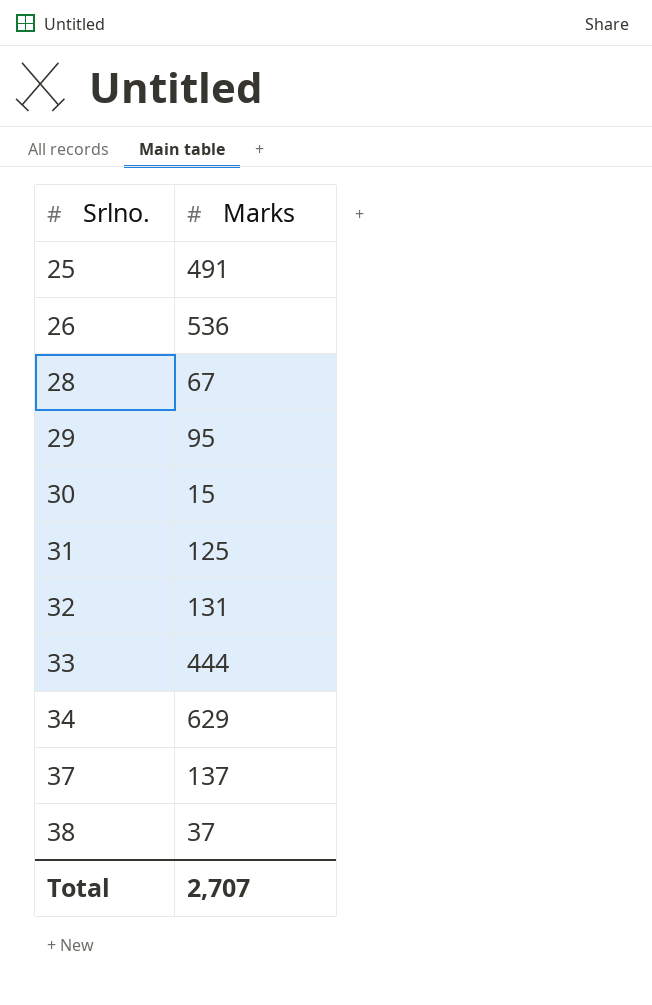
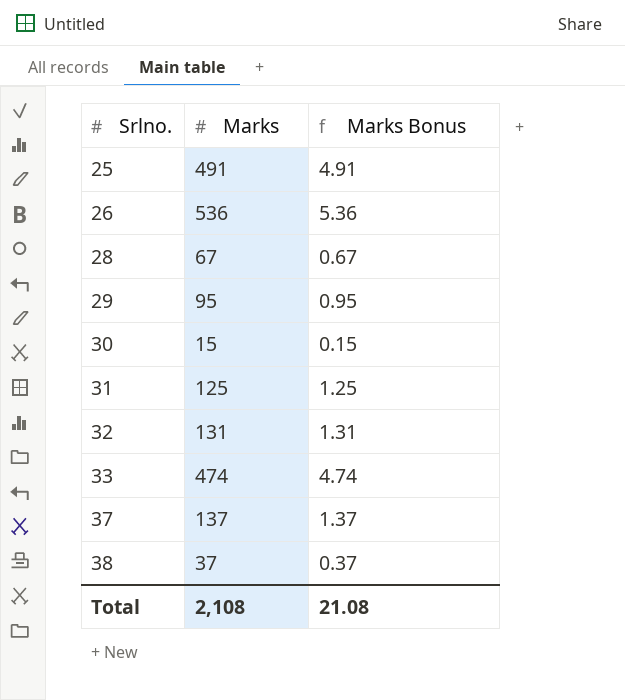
column Marks Bonus | formula: none -> [Marks] * 0.01
row 34: 629 -> none
33 | Marks: 444 -> 474
Total | Marks: 2,707 -> 2,108

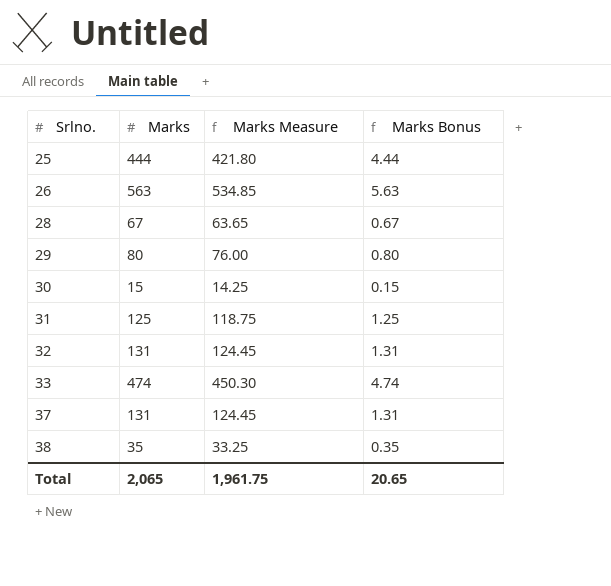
column Marks Measure | formula: none -> [Marks] * 0.95
25 | Marks: 491 -> 444
25 | Marks Bonus: 4.91 -> 4.44
26 | Marks: 536 -> 563
26 | Marks Bonus: 5.36 -> 5.63
29 | Marks: 95 -> 80
29 | Marks Bonus: 0.95 -> 0.80
37 | Marks: 137 -> 131
37 | Marks Bonus: 1.37 -> 1.31
38 | Marks: 37 -> 35
38 | Marks Bonus: 0.37 -> 0.35
Total | Marks: 2,108 -> 2,065
Total | Marks Bonus: 21.08 -> 20.65

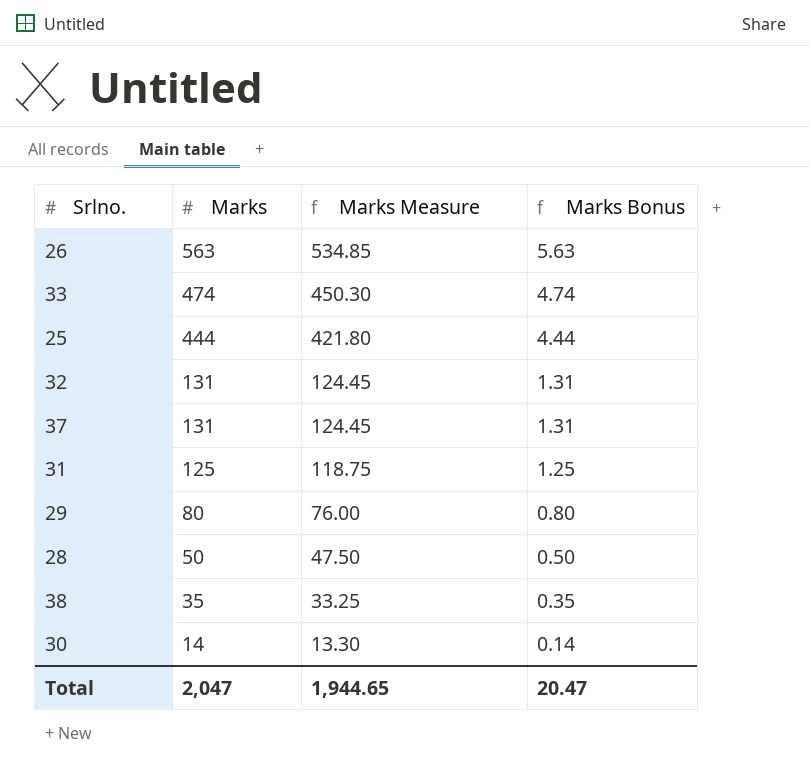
row order: Srlno. ascending -> Marks descending
28 | Marks: 67 -> 50
28 | Marks Measure: 63.65 -> 47.50
28 | Marks Bonus: 0.67 -> 0.50
30 | Marks: 15 -> 14
30 | Marks Measure: 14.25 -> 13.30
30 | Marks Bonus: 0.15 -> 0.14
Total | Marks: 2,065 -> 2,047
Total | Marks Measure: 1,961.75 -> 1,944.65
Total | Marks Bonus: 20.65 -> 20.47

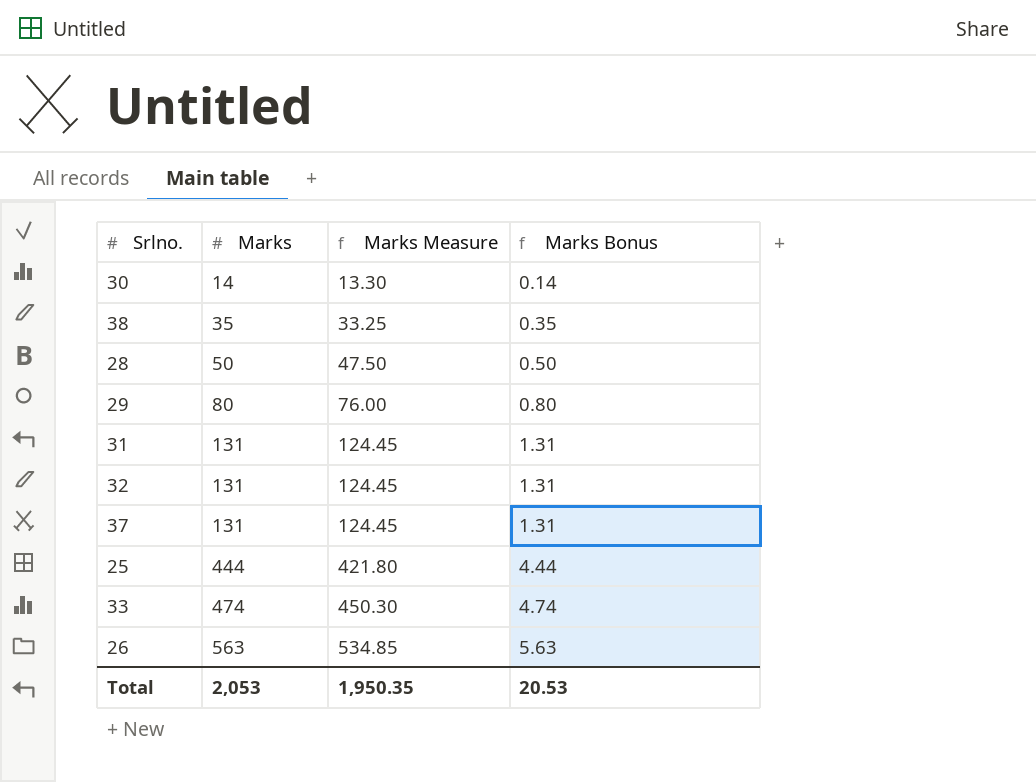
row order: Marks descending -> Marks ascending
31 | Marks: 125 -> 131
31 | Marks Measure: 118.75 -> 124.45
31 | Marks Bonus: 1.25 -> 1.31
Total | Marks: 2,047 -> 2,053
Total | Marks Measure: 1,944.65 -> 1,950.35
Total | Marks Bonus: 20.47 -> 20.53

